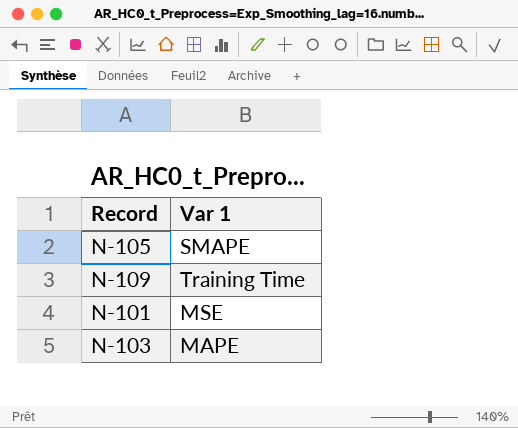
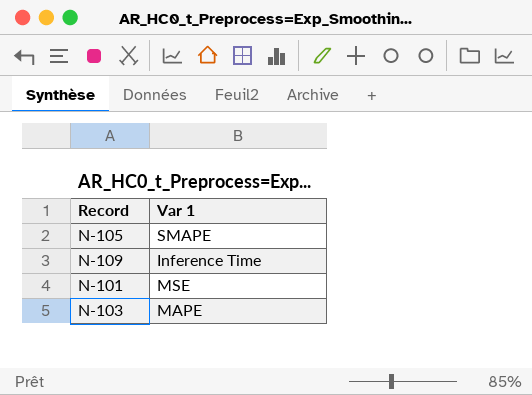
N-109 | Var 1: Training Time -> Inference Time

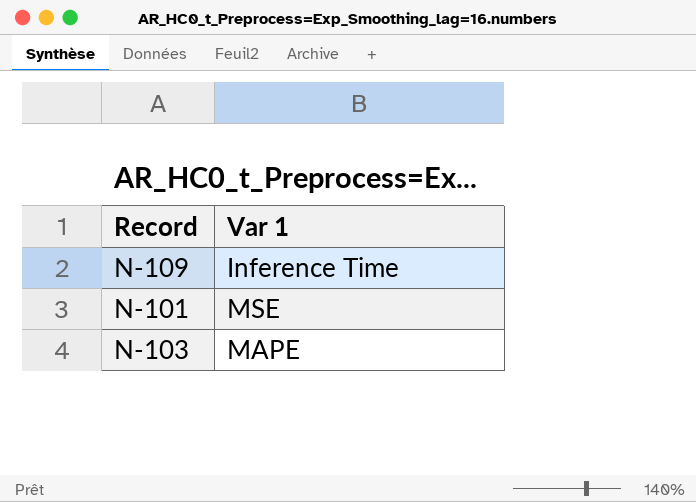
row N-105: SMAPE -> none

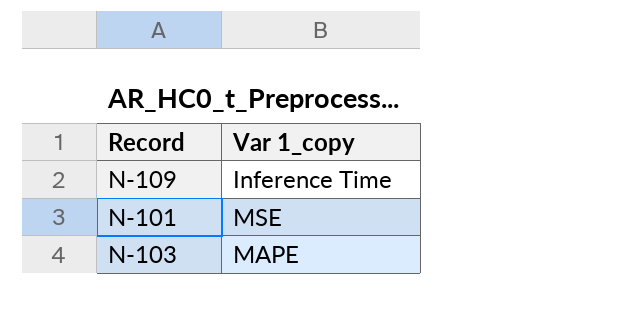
column name: Var 1 -> Var 1_copy

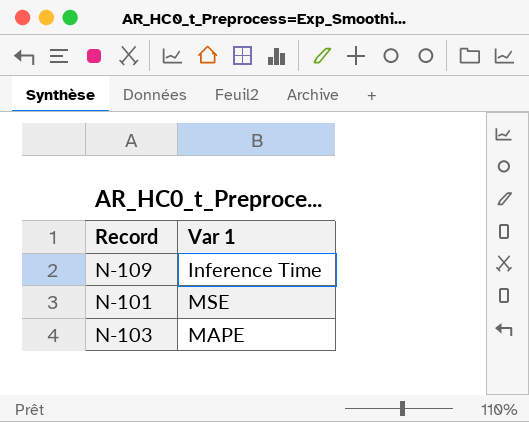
column name: Var 1_copy -> Var 1

